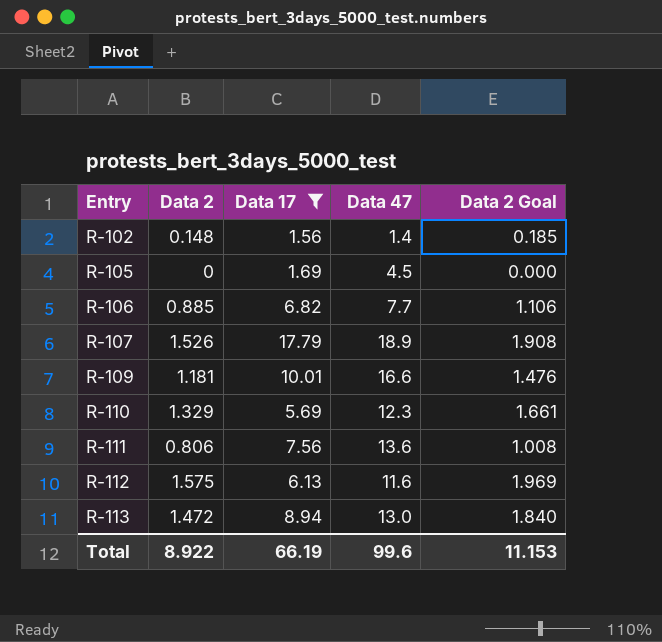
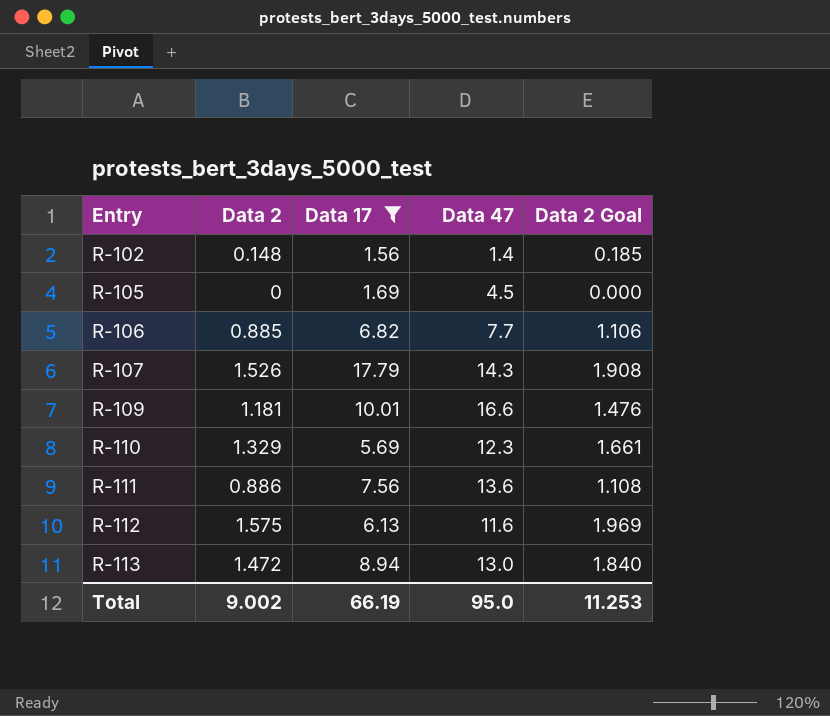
R-107 | Data 47: 18.9 -> 14.3
R-111 | Data 2: 0.806 -> 0.886
R-111 | Data 2 Goal: 1.008 -> 1.108
Total | Data 2: 8.922 -> 9.002
Total | Data 47: 99.6 -> 95.0
Total | Data 2 Goal: 11.153 -> 11.253

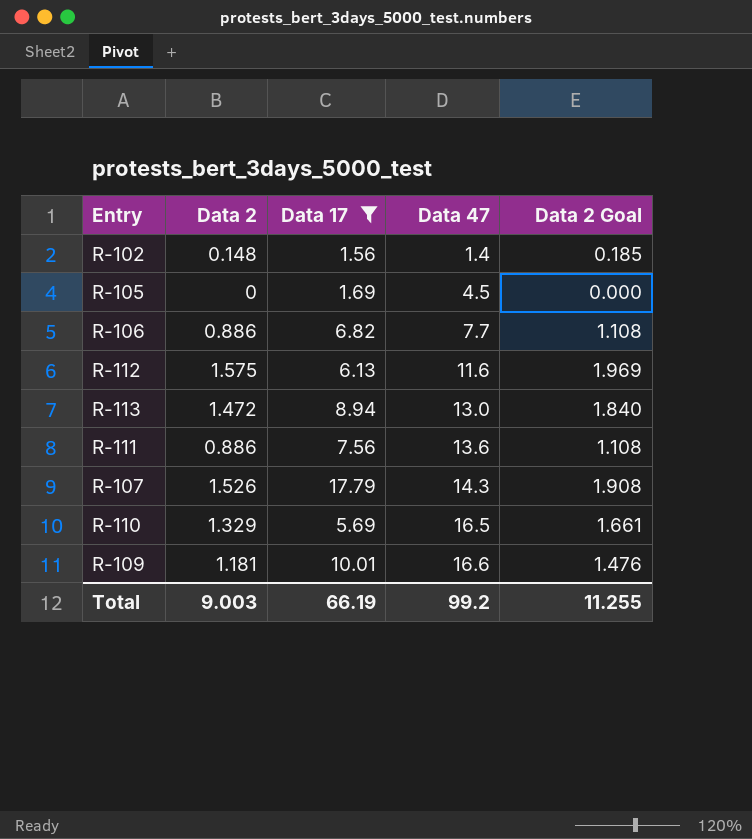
row order: Entry ascending -> Data 47 ascending
R-106 | Data 2: 0.885 -> 0.886
R-106 | Data 2 Goal: 1.106 -> 1.108
R-110 | Data 47: 12.3 -> 16.5
Total | Data 2: 9.002 -> 9.003
Total | Data 47: 95.0 -> 99.2
Total | Data 2 Goal: 11.253 -> 11.255

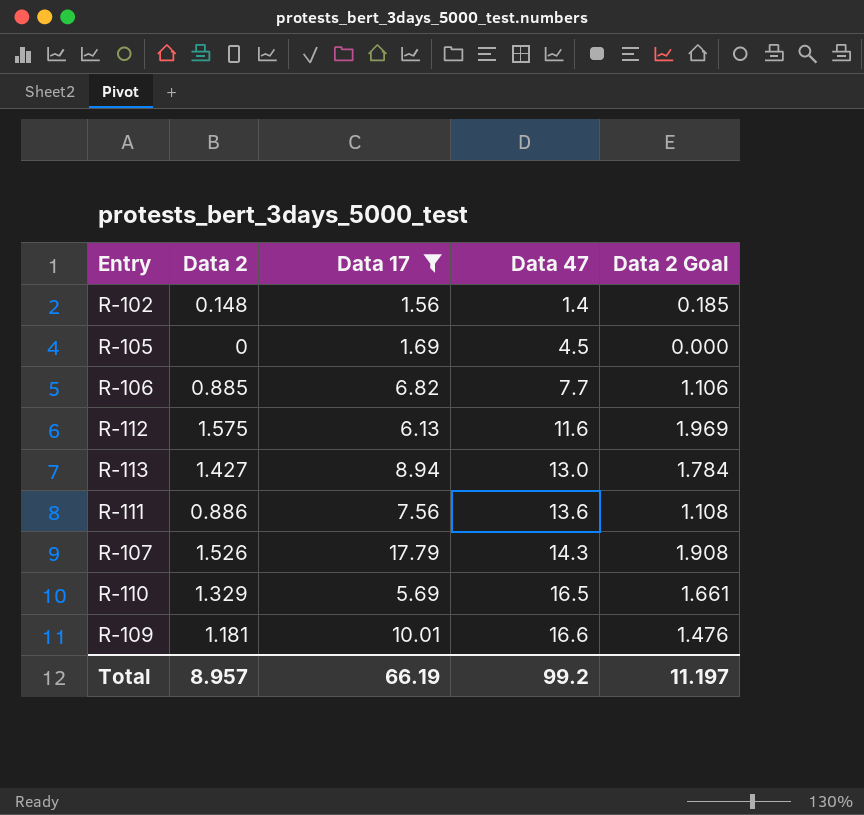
R-106 | Data 2: 0.886 -> 0.885
R-106 | Data 2 Goal: 1.108 -> 1.106
R-113 | Data 2: 1.472 -> 1.427
R-113 | Data 2 Goal: 1.840 -> 1.784
Total | Data 2: 9.003 -> 8.957
Total | Data 2 Goal: 11.255 -> 11.197

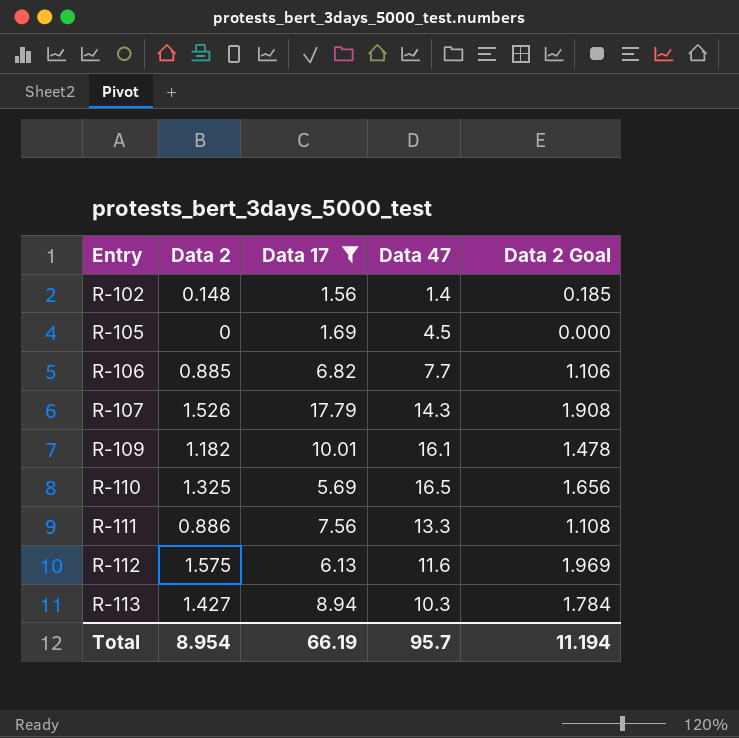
row order: Data 47 ascending -> Entry ascending
R-109 | Data 2: 1.181 -> 1.182
R-109 | Data 47: 16.6 -> 16.1
R-109 | Data 2 Goal: 1.476 -> 1.478
R-110 | Data 2: 1.329 -> 1.325
R-110 | Data 2 Goal: 1.661 -> 1.656
R-111 | Data 47: 13.6 -> 13.3
R-113 | Data 47: 13.0 -> 10.3
Total | Data 2: 8.957 -> 8.954
Total | Data 47: 99.2 -> 95.7
Total | Data 2 Goal: 11.197 -> 11.194

